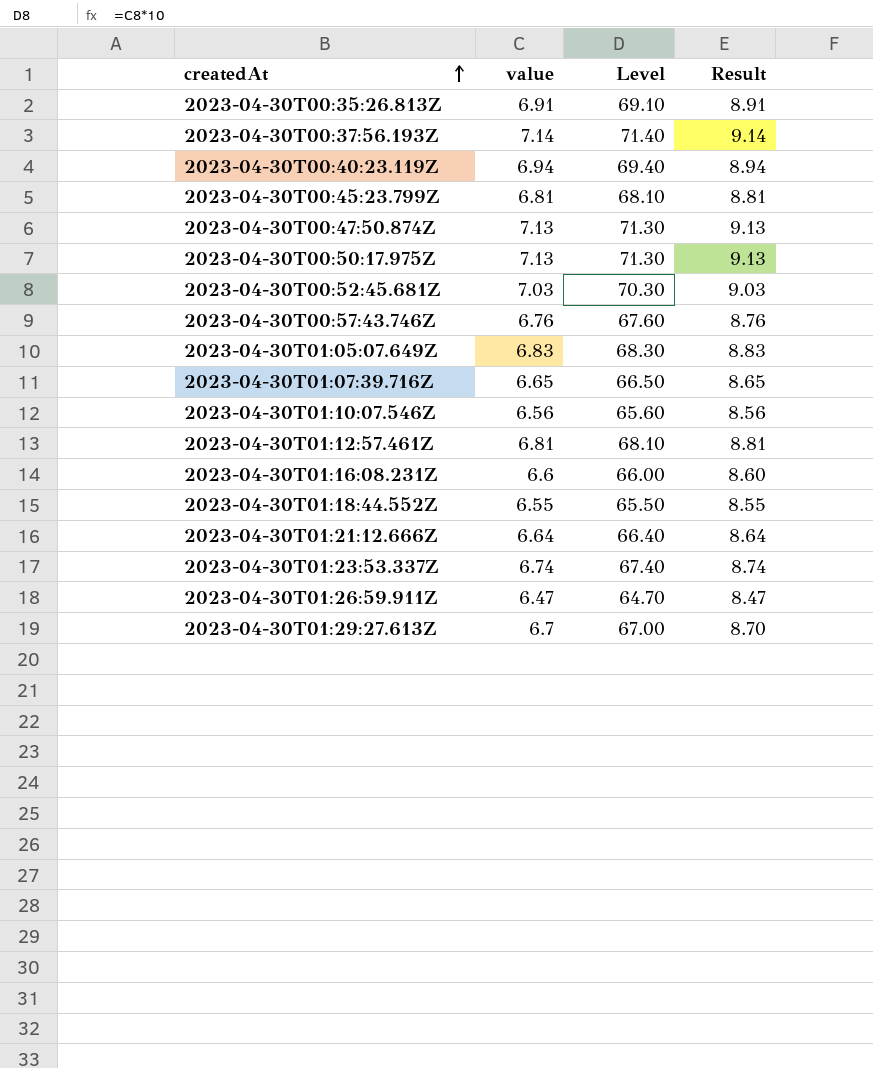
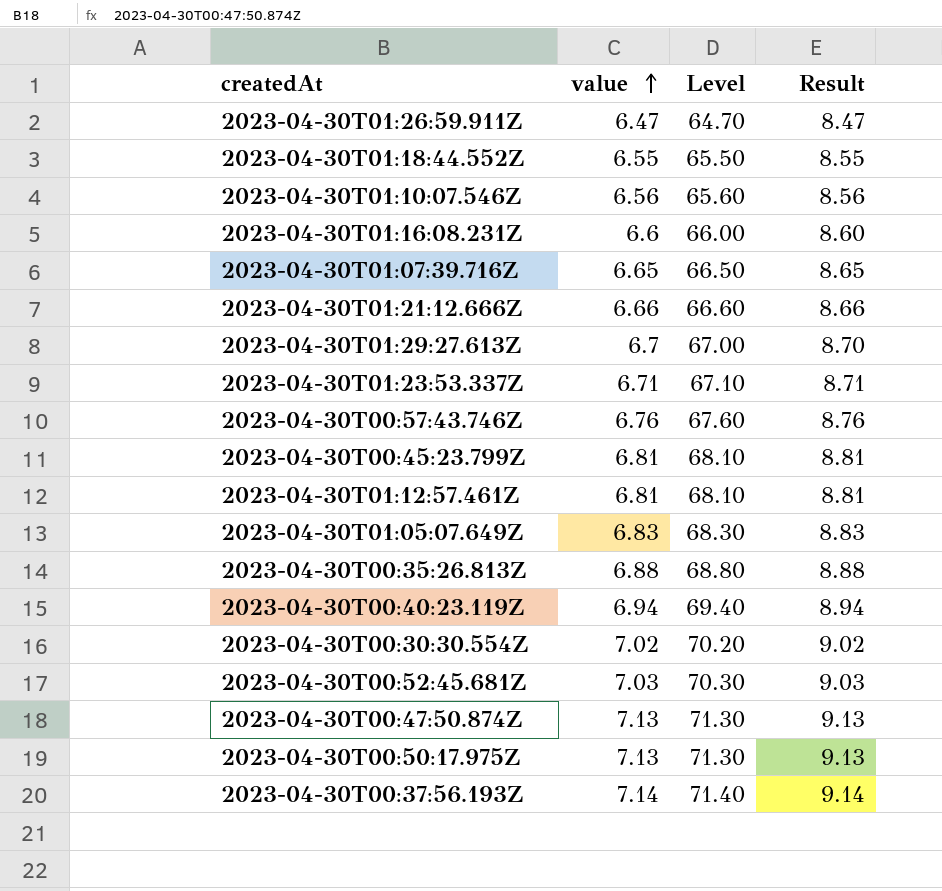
row order: createdAt ascending -> value ascending
2023-04-30T01:21:12.666Z | value: 6.64 -> 6.66
2023-04-30T01:21:12.666Z | Level: 66.40 -> 66.60
2023-04-30T01:21:12.666Z | Result: 8.64 -> 8.66
2023-04-30T01:23:53.337Z | value: 6.74 -> 6.71
2023-04-30T01:23:53.337Z | Level: 67.40 -> 67.10
2023-04-30T01:23:53.337Z | Result: 8.74 -> 8.71
2023-04-30T00:35:26.813Z | value: 6.91 -> 6.88
2023-04-30T00:35:26.813Z | Level: 69.10 -> 68.80
2023-04-30T00:35:26.813Z | Result: 8.91 -> 8.88
row 2023-04-30T00:30:30.554Z: none -> 7.02 | 70.20 | 9.02

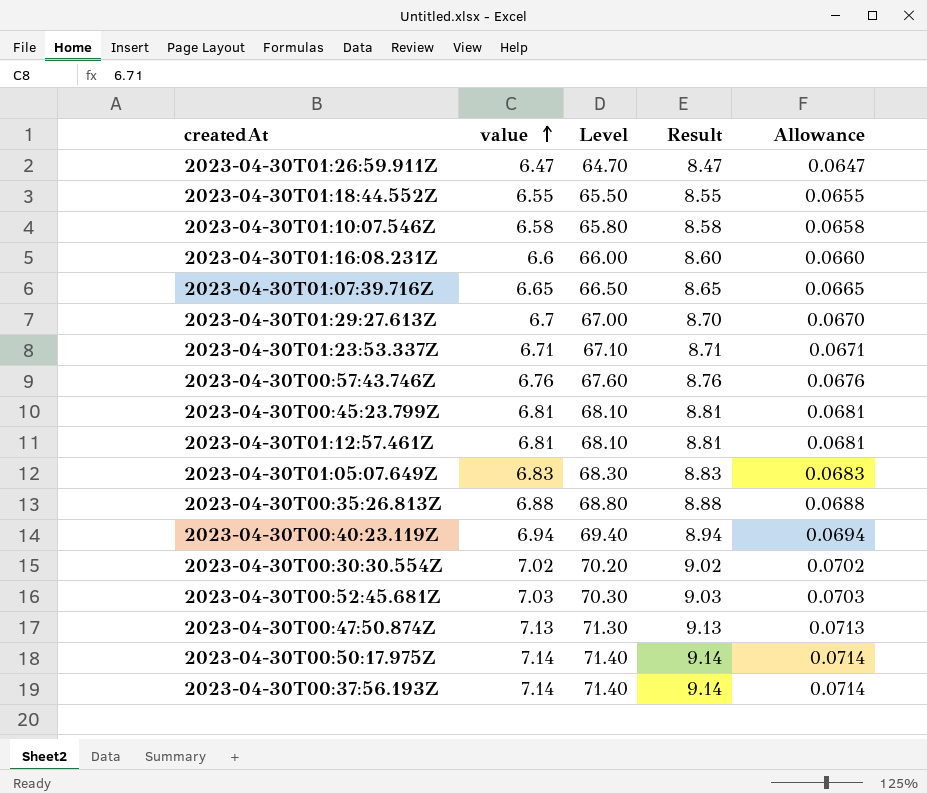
column Allowance | formula: none -> [value] * 0.01
row 2023-04-30T01:21:12.666Z: 6.66 | 66.60 | 8.66 -> none
2023-04-30T01:10:07.546Z | value: 6.56 -> 6.58
2023-04-30T01:10:07.546Z | Level: 65.60 -> 65.80
2023-04-30T01:10:07.546Z | Result: 8.56 -> 8.58
2023-04-30T00:50:17.975Z | value: 7.13 -> 7.14
2023-04-30T00:50:17.975Z | Level: 71.30 -> 71.40
2023-04-30T00:50:17.975Z | Result: 9.13 -> 9.14

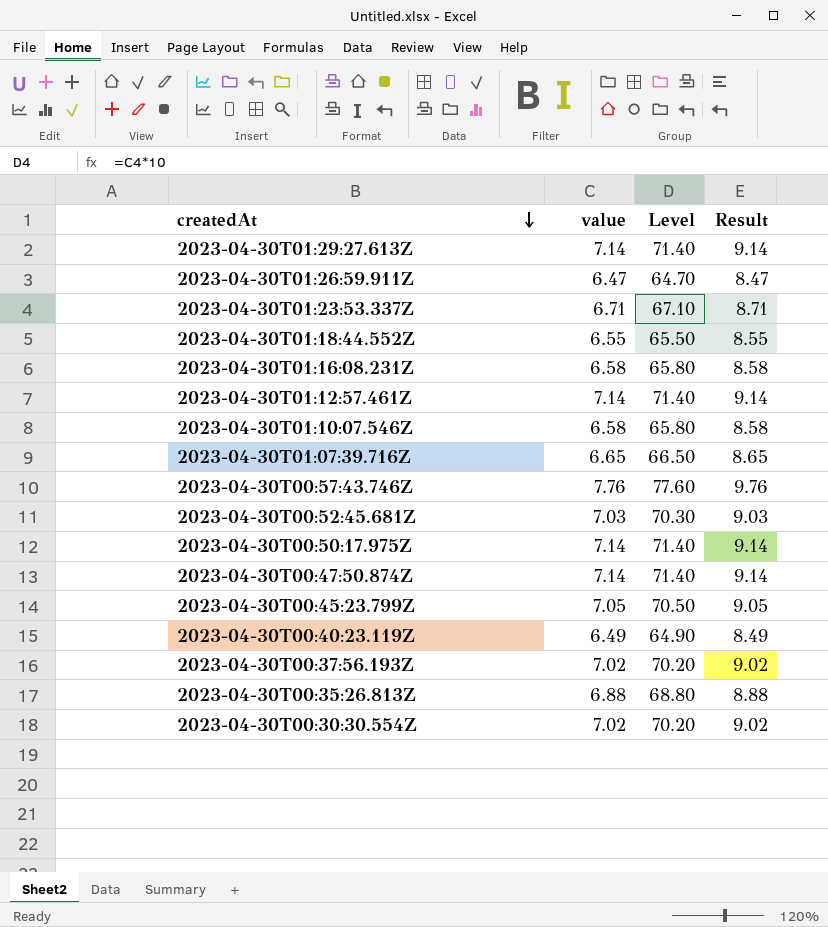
row order: value ascending -> createdAt descending
column Allowance | formula: [value] * 0.01 -> none
row 2023-04-30T01:05:07.649Z: 6.83 | 68.30 | 8.83 | 0.0683 -> none
2023-04-30T01:29:27.613Z | value: 6.7 -> 7.14
2023-04-30T01:29:27.613Z | Level: 67.00 -> 71.40
2023-04-30T01:29:27.613Z | Result: 8.70 -> 9.14
2023-04-30T01:16:08.231Z | value: 6.6 -> 6.58
2023-04-30T01:16:08.231Z | Level: 66.00 -> 65.80
2023-04-30T01:16:08.231Z | Result: 8.60 -> 8.58
2023-04-30T01:12:57.461Z | value: 6.81 -> 7.14
2023-04-30T01:12:57.461Z | Level: 68.10 -> 71.40
2023-04-30T01:12:57.461Z | Result: 8.81 -> 9.14
2023-04-30T00:57:43.746Z | value: 6.76 -> 7.76
2023-04-30T00:57:43.746Z | Level: 67.60 -> 77.60
2023-04-30T00:57:43.746Z | Result: 8.76 -> 9.76
2023-04-30T00:47:50.874Z | value: 7.13 -> 7.14
2023-04-30T00:47:50.874Z | Level: 71.30 -> 71.40
2023-04-30T00:47:50.874Z | Result: 9.13 -> 9.14
2023-04-30T00:45:23.799Z | value: 6.81 -> 7.05
2023-04-30T00:45:23.799Z | Level: 68.10 -> 70.50
2023-04-30T00:45:23.799Z | Result: 8.81 -> 9.05
2023-04-30T00:40:23.119Z | value: 6.94 -> 6.49
2023-04-30T00:40:23.119Z | Level: 69.40 -> 64.90
2023-04-30T00:40:23.119Z | Result: 8.94 -> 8.49
2023-04-30T00:37:56.193Z | value: 7.14 -> 7.02
2023-04-30T00:37:56.193Z | Level: 71.40 -> 70.20
2023-04-30T00:37:56.193Z | Result: 9.14 -> 9.02

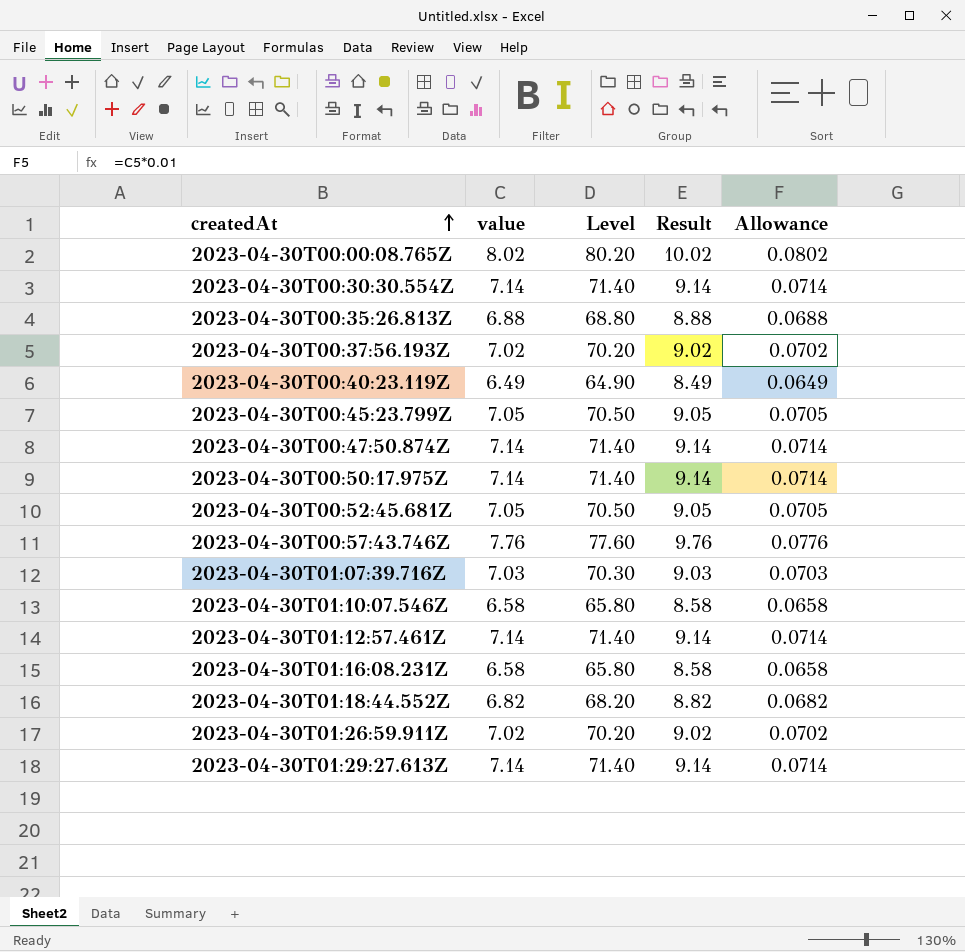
row order: createdAt descending -> createdAt ascending
column Allowance | formula: none -> [value] * 0.01
row 2023-04-30T01:23:53.337Z: 6.71 | 67.10 | 8.71 -> none
row 2023-04-30T00:00:08.765Z: none -> 8.02 | 80.20 | 10.02 | 0.0802
2023-04-30T00:30:30.554Z | value: 7.02 -> 7.14
2023-04-30T00:30:30.554Z | Level: 70.20 -> 71.40
2023-04-30T00:30:30.554Z | Result: 9.02 -> 9.14
2023-04-30T00:52:45.681Z | value: 7.03 -> 7.05
2023-04-30T00:52:45.681Z | Level: 70.30 -> 70.50
2023-04-30T00:52:45.681Z | Result: 9.03 -> 9.05
2023-04-30T01:07:39.716Z | value: 6.65 -> 7.03
2023-04-30T01:07:39.716Z | Level: 66.50 -> 70.30
2023-04-30T01:07:39.716Z | Result: 8.65 -> 9.03
2023-04-30T01:18:44.552Z | value: 6.55 -> 6.82
2023-04-30T01:18:44.552Z | Level: 65.50 -> 68.20
2023-04-30T01:18:44.552Z | Result: 8.55 -> 8.82
2023-04-30T01:26:59.911Z | value: 6.47 -> 7.02
2023-04-30T01:26:59.911Z | Level: 64.70 -> 70.20
2023-04-30T01:26:59.911Z | Result: 8.47 -> 9.02

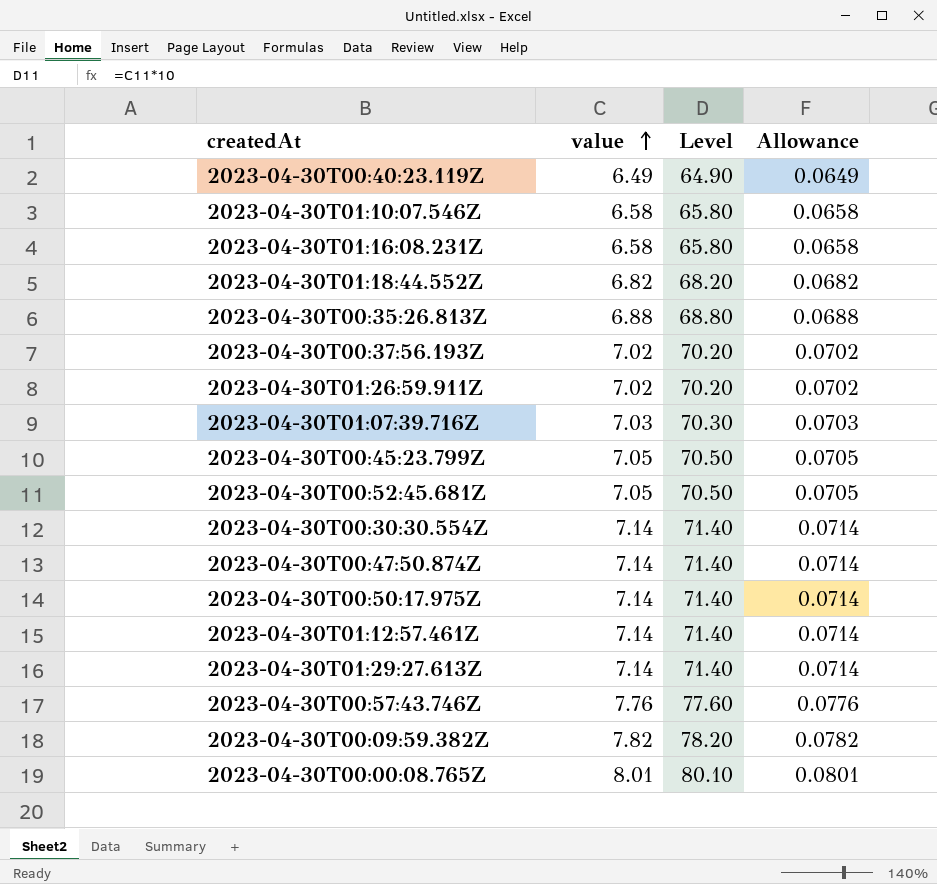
row order: createdAt ascending -> value ascending
column Result | formula: [value] + 2 -> none
row 2023-04-30T00:09:59.382Z: none -> 7.82 | 78.20 | 0.0782
2023-04-30T00:00:08.765Z | value: 8.02 -> 8.01
2023-04-30T00:00:08.765Z | Level: 80.20 -> 80.10
2023-04-30T00:00:08.765Z | Allowance: 0.0802 -> 0.0801

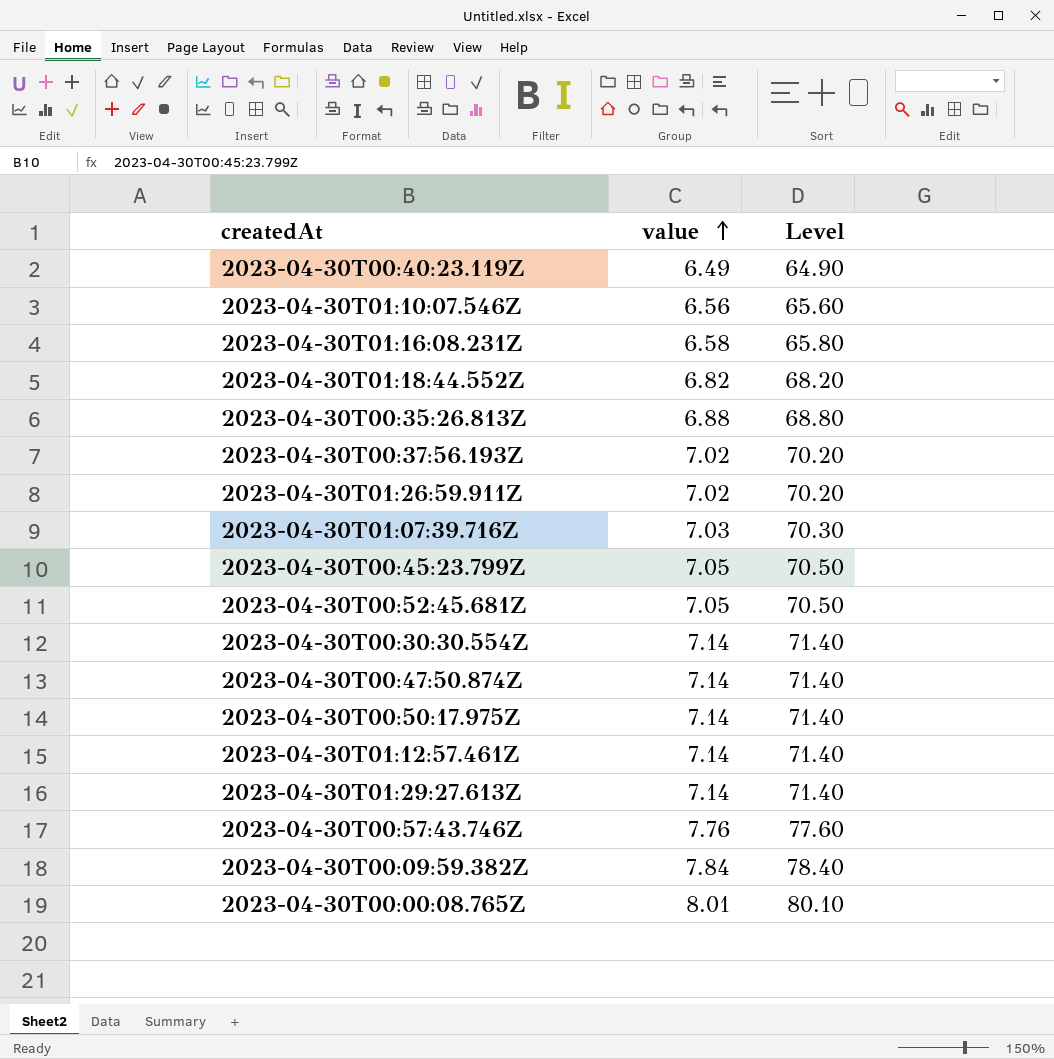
column Allowance | formula: [value] * 0.01 -> none
2023-04-30T01:10:07.546Z | value: 6.58 -> 6.56
2023-04-30T01:10:07.546Z | Level: 65.80 -> 65.60
2023-04-30T00:09:59.382Z | value: 7.82 -> 7.84
2023-04-30T00:09:59.382Z | Level: 78.20 -> 78.40

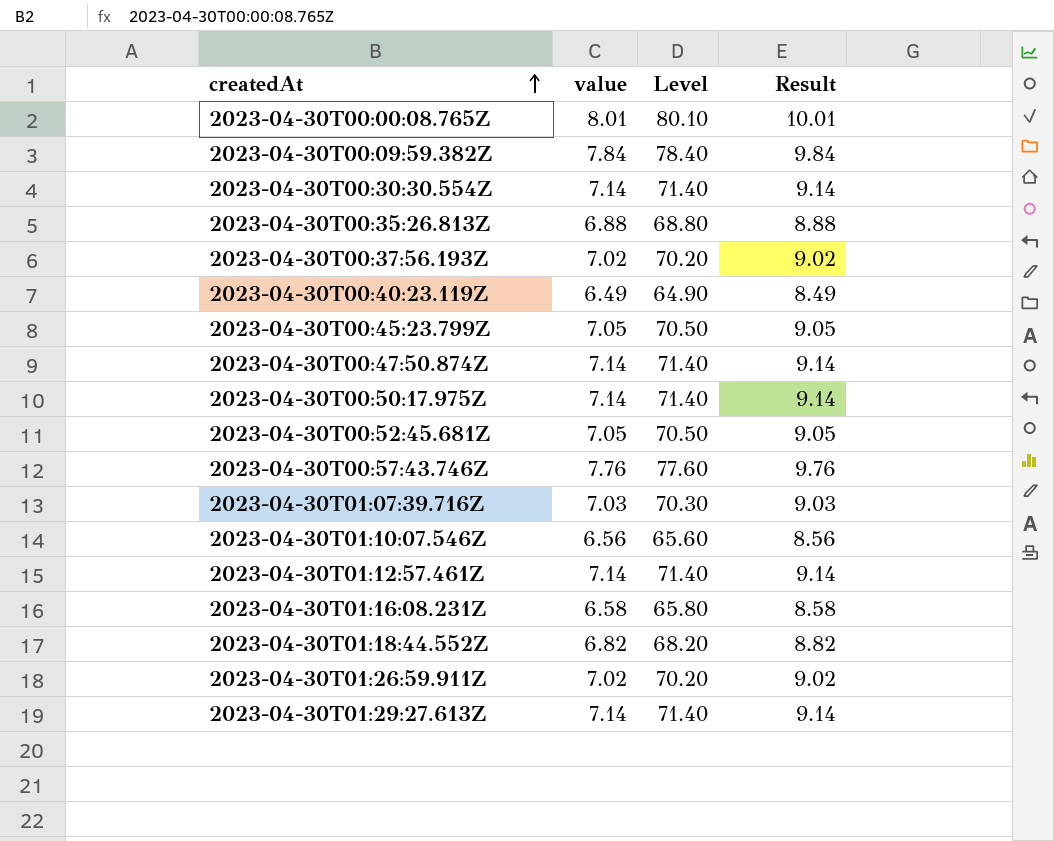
row order: value ascending -> createdAt ascending
column Result | formula: none -> [value] + 2

